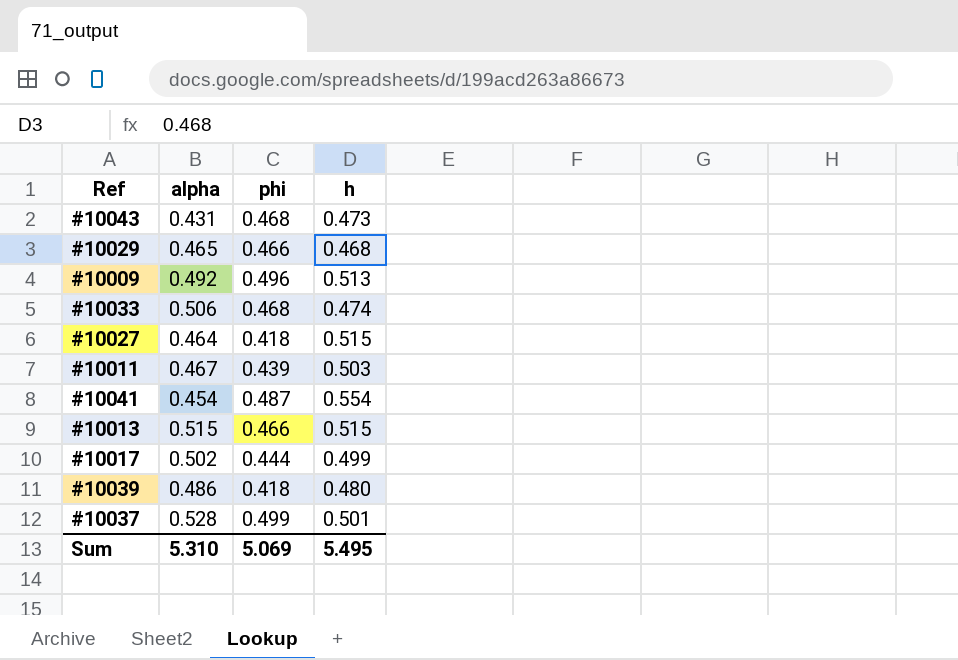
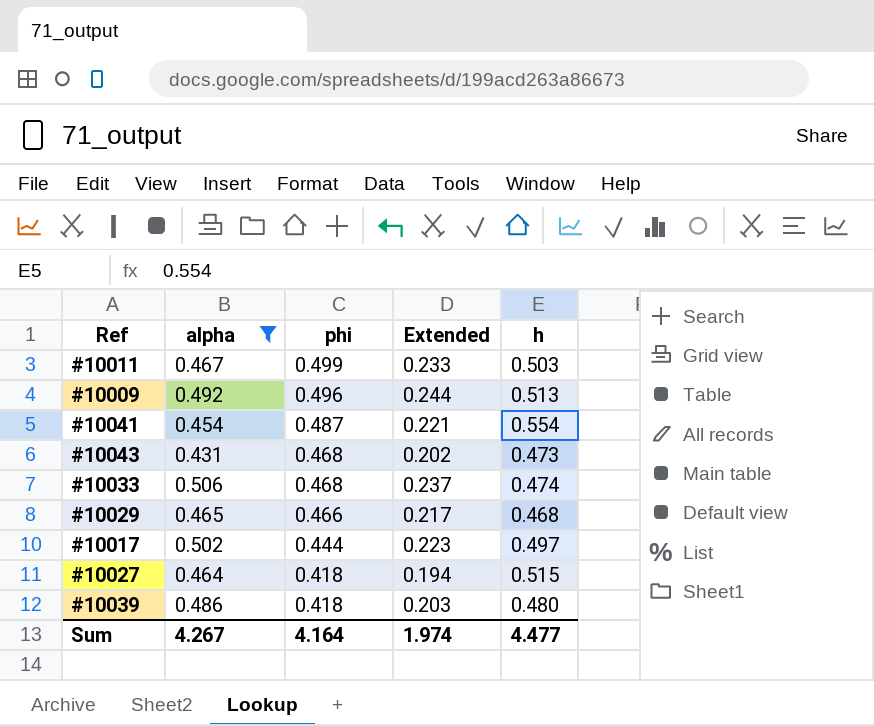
filter: none -> alpha <= 0.506
row order: none -> phi descending
column Extended | formula: none -> [alpha] * [phi]
#10011 | phi: 0.439 -> 0.499
#10017 | h: 0.499 -> 0.497
Sum | alpha: 5.310 -> 4.267
Sum | phi: 5.069 -> 4.164
Sum | h: 5.495 -> 4.477

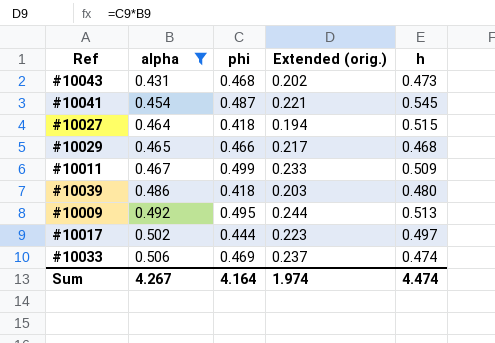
row order: phi descending -> alpha ascending
column name: Extended -> Extended (orig.)
#10041 | h: 0.554 -> 0.545
#10011 | h: 0.503 -> 0.509
#10009 | phi: 0.496 -> 0.495
#10033 | phi: 0.468 -> 0.469
Sum | h: 4.477 -> 4.474

